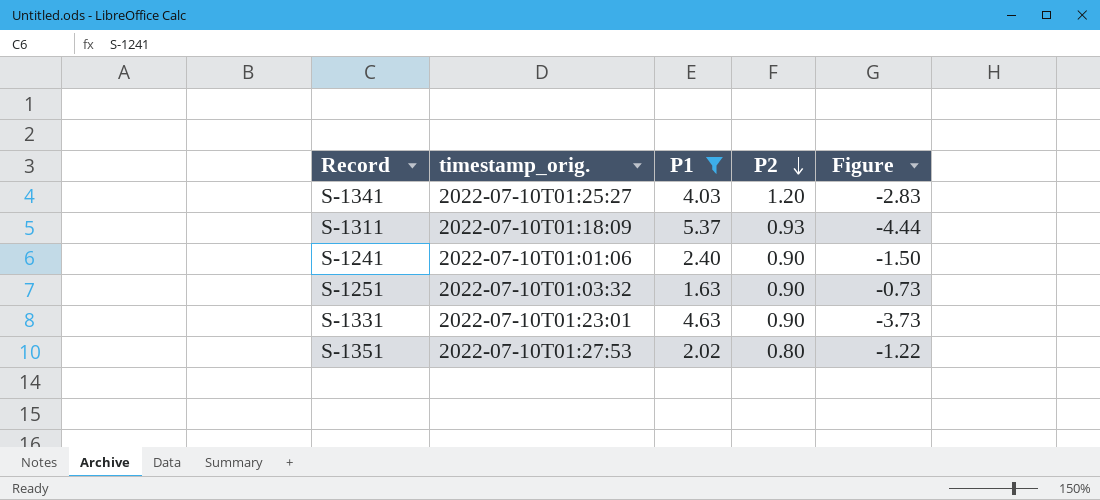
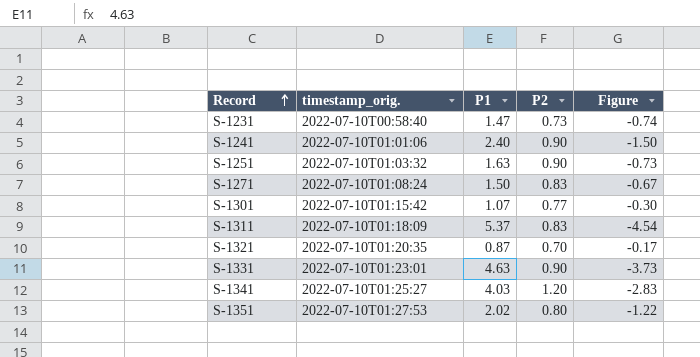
filter: P1 >= 1.63 -> none
row order: P2 descending -> Record ascending
S-1311 | P2: 0.93 -> 0.83
S-1311 | Figure: -4.44 -> -4.54

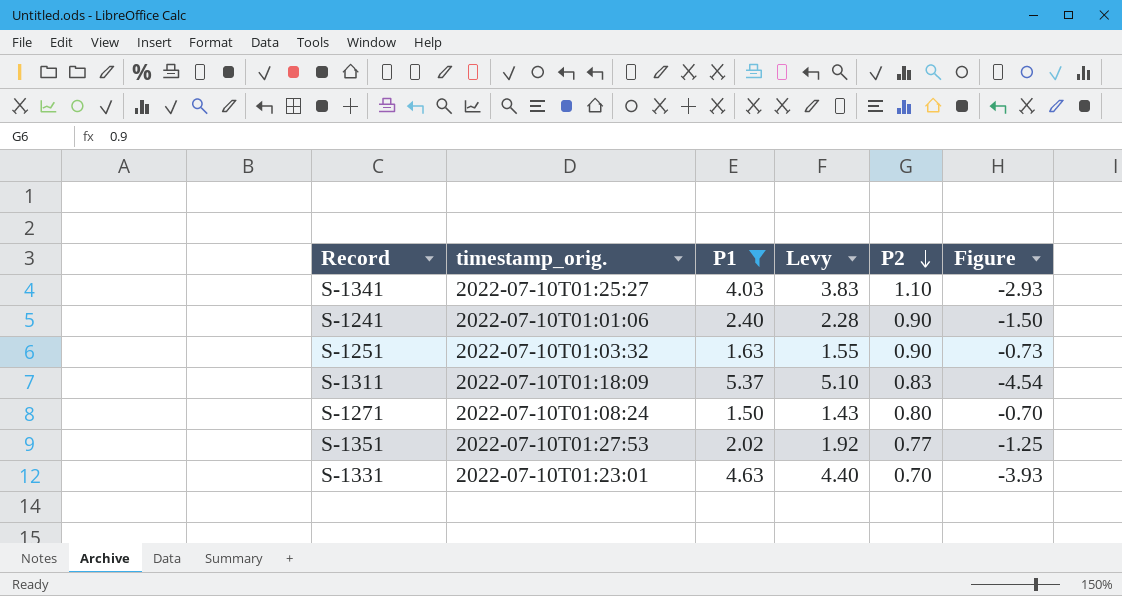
filter: none -> P1 >= 1.50
row order: Record ascending -> P2 descending
column Levy | formula: none -> [P1] * 0.95
S-1341 | P2: 1.20 -> 1.10
S-1341 | Figure: -2.83 -> -2.93
S-1271 | P2: 0.83 -> 0.80
S-1271 | Figure: -0.67 -> -0.70
S-1351 | P2: 0.80 -> 0.77
S-1351 | Figure: -1.22 -> -1.25
S-1331 | P2: 0.90 -> 0.70
S-1331 | Figure: -3.73 -> -3.93

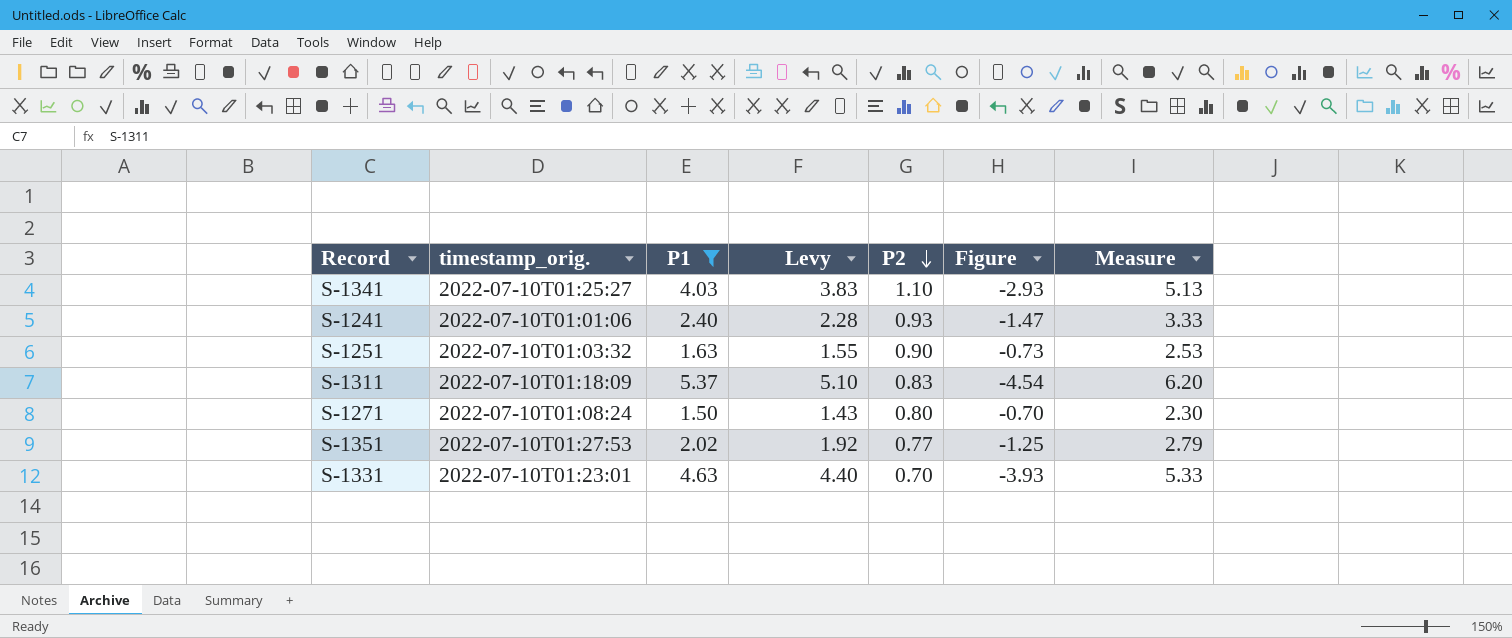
column Measure | formula: none -> [P1] + [P2]
S-1241 | P2: 0.90 -> 0.93
S-1241 | Figure: -1.50 -> -1.47

